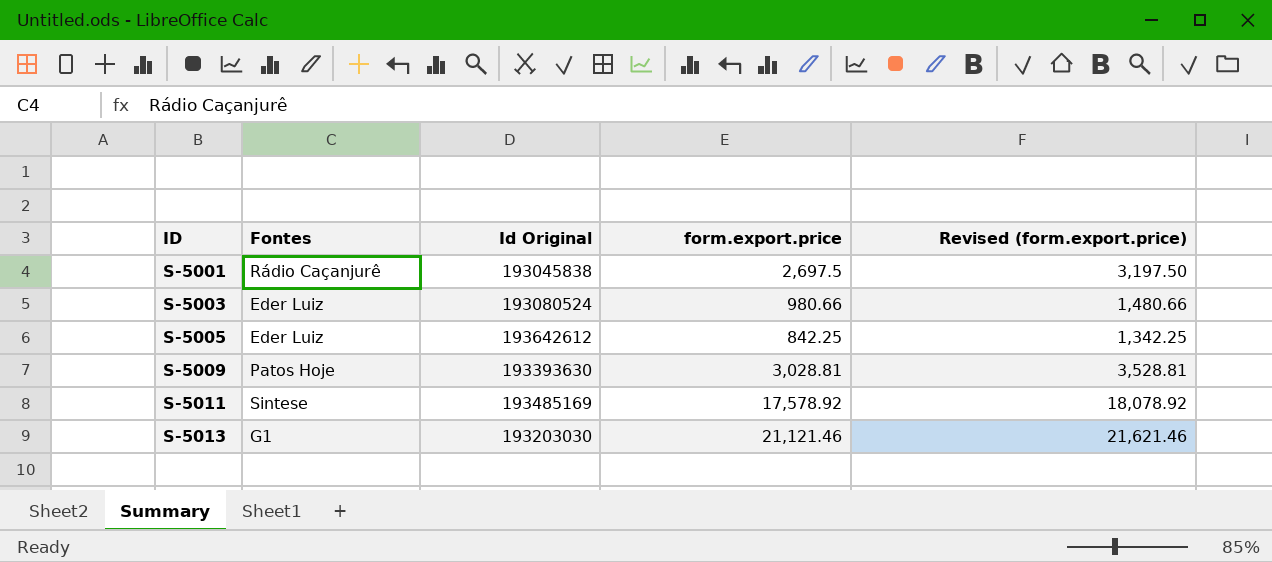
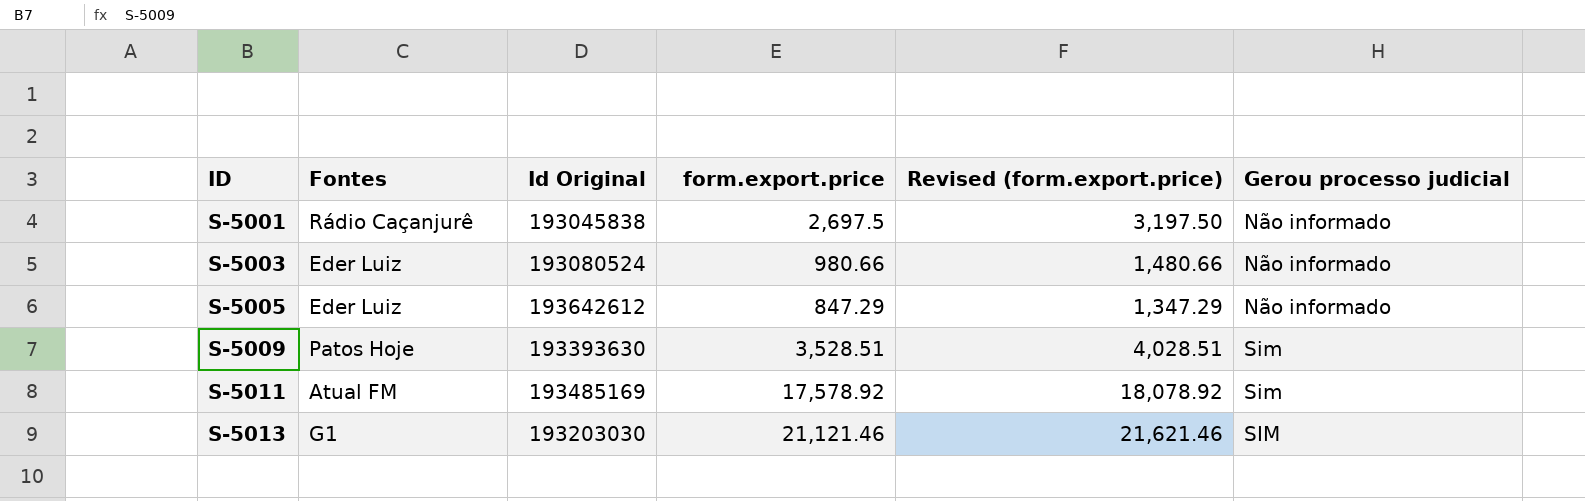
column Gerou processo judicial | position: none -> 6
S-5005 | form.export.price: 842.25 -> 847.29
S-5005 | Revised (form.export.price): 1,342.25 -> 1,347.29
S-5009 | form.export.price: 3,028.81 -> 3,528.51
S-5009 | Revised (form.export.price): 3,528.81 -> 4,028.51
S-5011 | Fontes: Sintese -> Atual FM

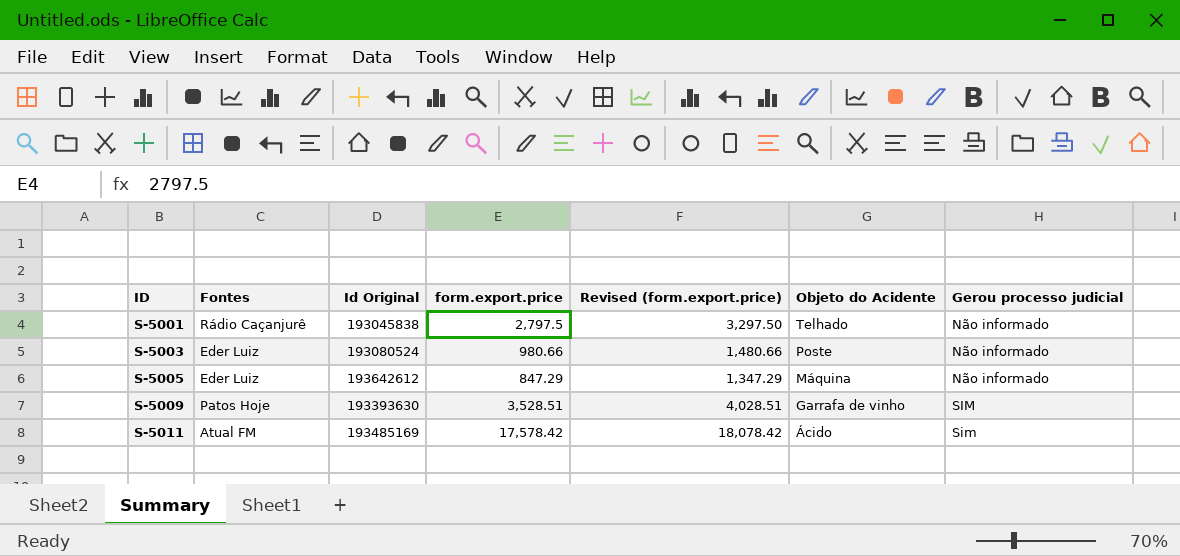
column Objeto do Acidente | position: none -> 6
row S-5013: G1 | 193203030 | 21,121.46 | 21,621.46 | SIM -> none
S-5001 | form.export.price: 2,697.5 -> 2,797.5
S-5001 | Revised (form.export.price): 3,197.50 -> 3,297.50
S-5009 | Gerou processo judicial: Sim -> SIM
S-5011 | form.export.price: 17,578.92 -> 17,578.42
S-5011 | Revised (form.export.price): 18,078.92 -> 18,078.42

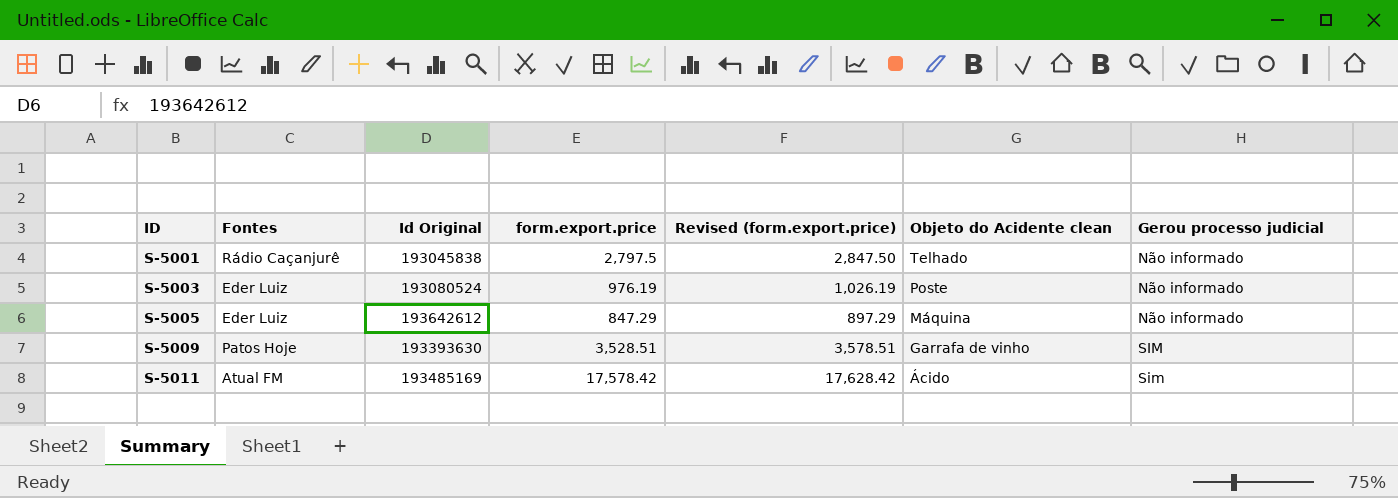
column Revised (form.export.price) | formula: [form.export.price] + 500 -> [form.export.price] + 50
column name: Objeto do Acidente -> Objeto do Acidente clean
S-5003 | form.export.price: 980.66 -> 976.19

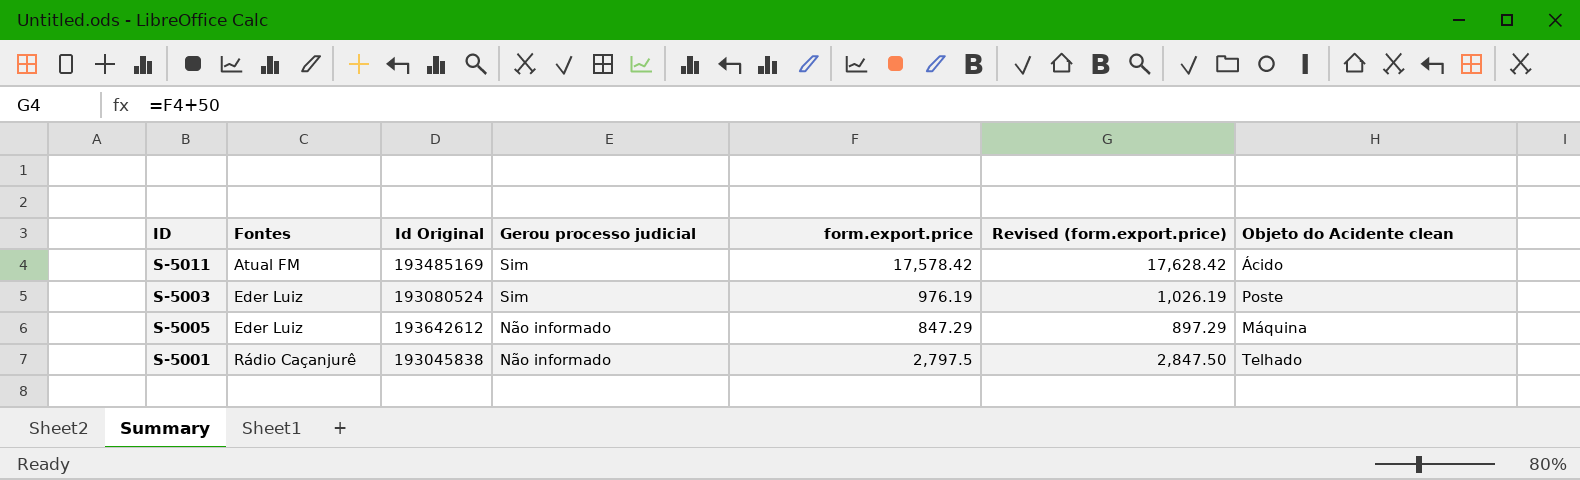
row order: ID ascending -> Fontes ascending
column Gerou processo judicial | position: 7 -> 4
row S-5009: Patos Hoje | 193393630 | 3,528.51 | 3,578.51 | Garrafa de vinho | SIM -> none
S-5003 | Gerou processo judicial: Não informado -> Sim

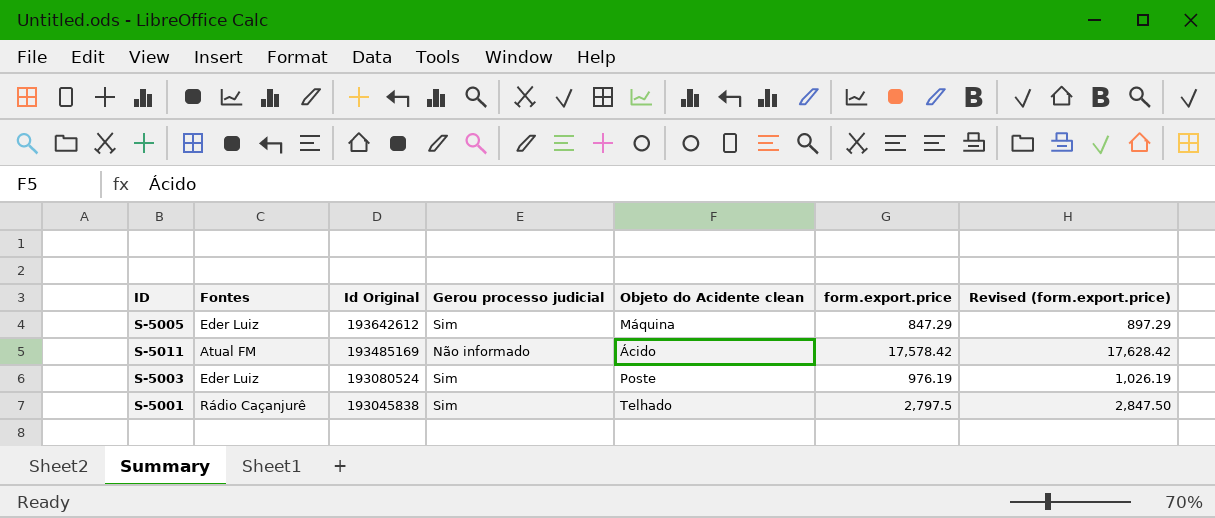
row order: Fontes ascending -> Id Original descending
column Objeto do Acidente clean | position: 7 -> 5
S-5005 | Gerou processo judicial: Não informado -> Sim
S-5011 | Gerou processo judicial: Sim -> Não informado
S-5001 | Gerou processo judicial: Não informado -> Sim

